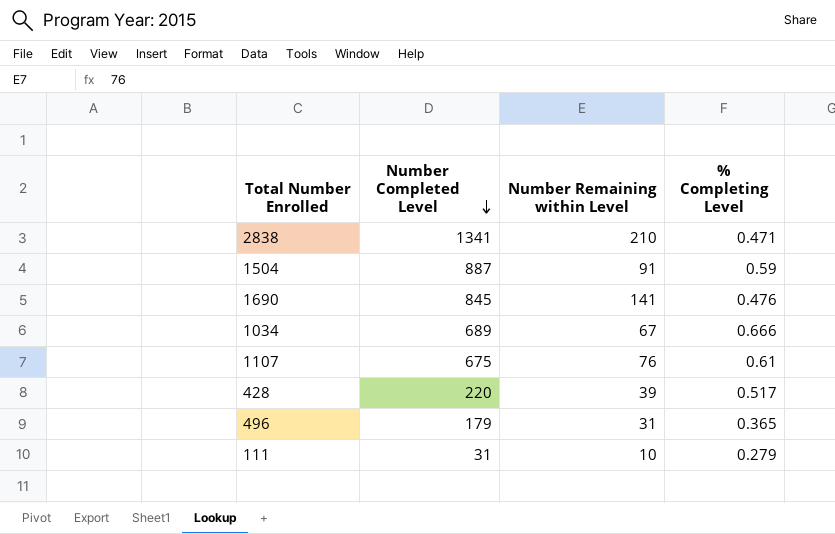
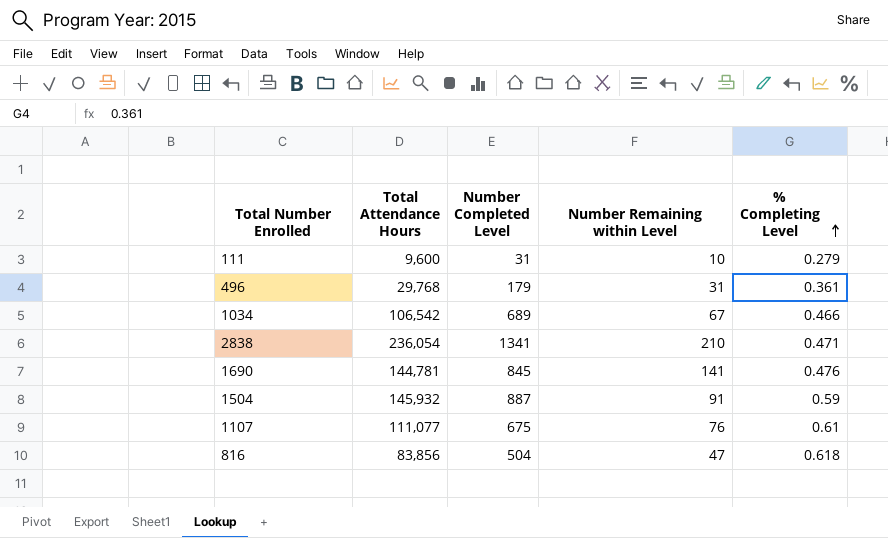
row order: Number Completed Level descending -> % Completing Level ascending
column Total Attendance Hours | position: none -> 2
row 428: 220 | 39 | 0.517 -> none
496 | % Completing Level: 0.365 -> 0.361
1034 | % Completing Level: 0.666 -> 0.466
row 816: none -> 83,856 | 504 | 47 | 0.618

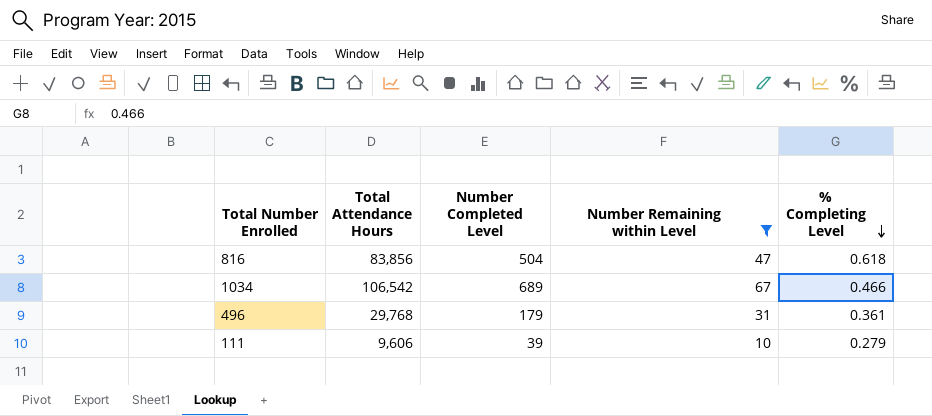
filter: none -> Number Remaining within Level <= 67
row order: % Completing Level ascending -> % Completing Level descending
111 | Total Attendance Hours: 9,600 -> 9,606
111 | Number Completed Level: 31 -> 39

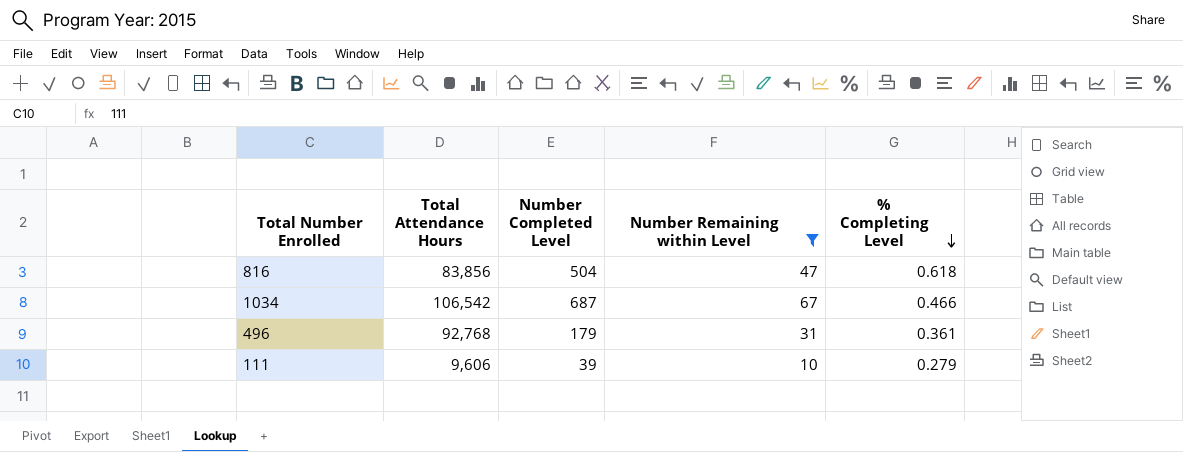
1034 | Number Completed Level: 689 -> 687
496 | Total Attendance Hours: 29,768 -> 92,768

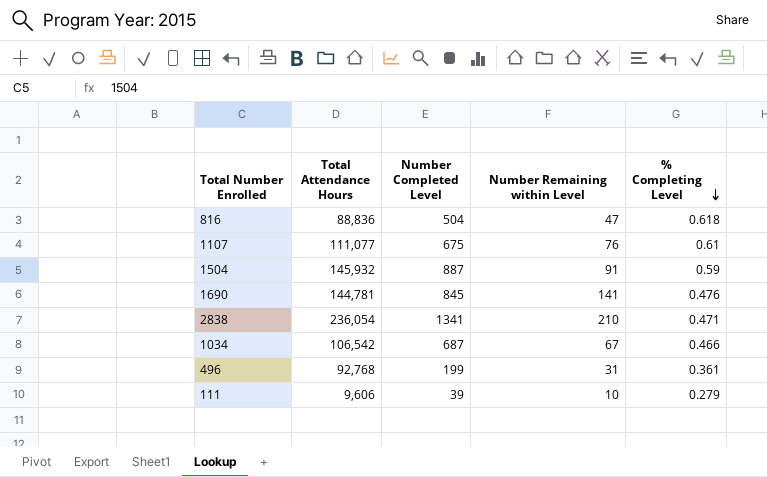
filter: Number Remaining within Level <= 67 -> none
816 | Total Attendance Hours: 83,856 -> 88,836
496 | Number Completed Level: 179 -> 199

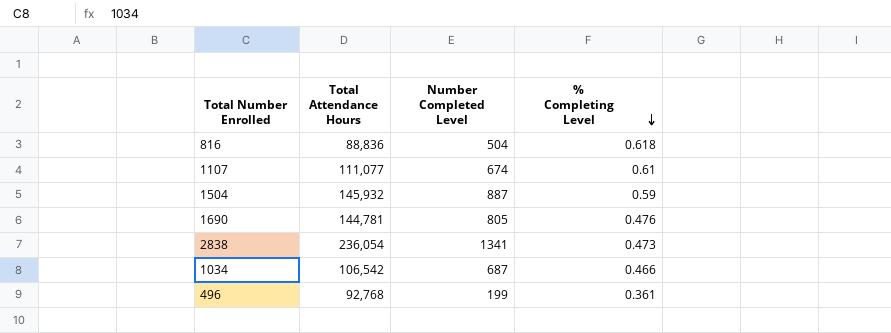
column Number Remaining within Level | position: 4 -> none
row 111: 9,606 | 39 | 10 | 0.279 -> none
1107 | Number Completed Level: 675 -> 674
1690 | Number Completed Level: 845 -> 805
2838 | % Completing Level: 0.471 -> 0.473

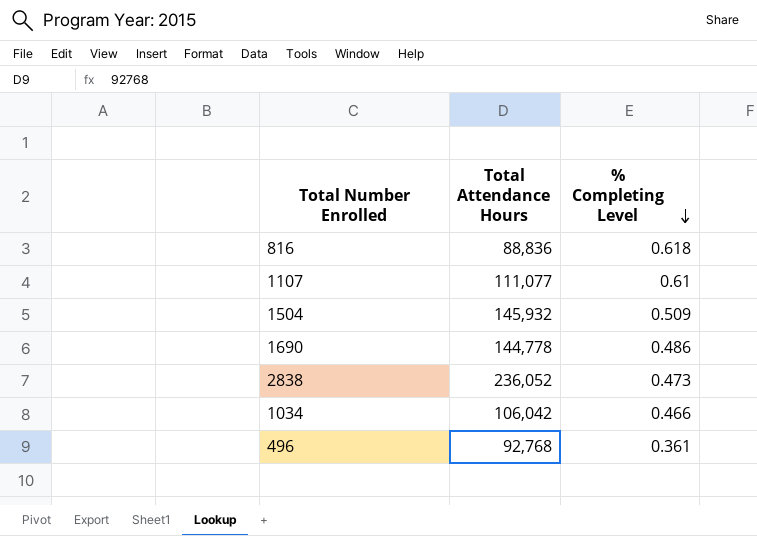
column Number Completed Level | position: 3 -> none
1504 | % Completing Level: 0.59 -> 0.509
1690 | Total Attendance Hours: 144,781 -> 144,778
1690 | % Completing Level: 0.476 -> 0.486
2838 | Total Attendance Hours: 236,054 -> 236,052
1034 | Total Attendance Hours: 106,542 -> 106,042

